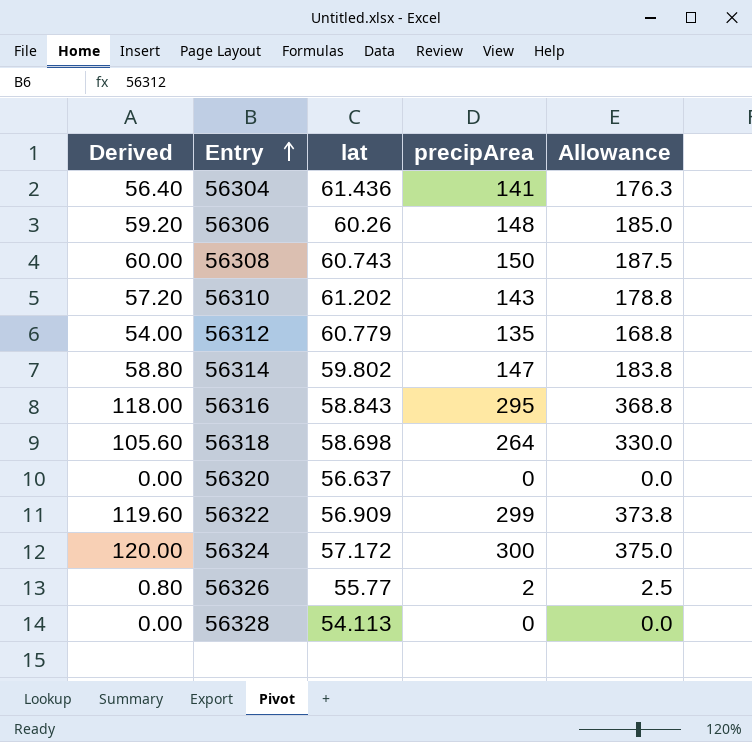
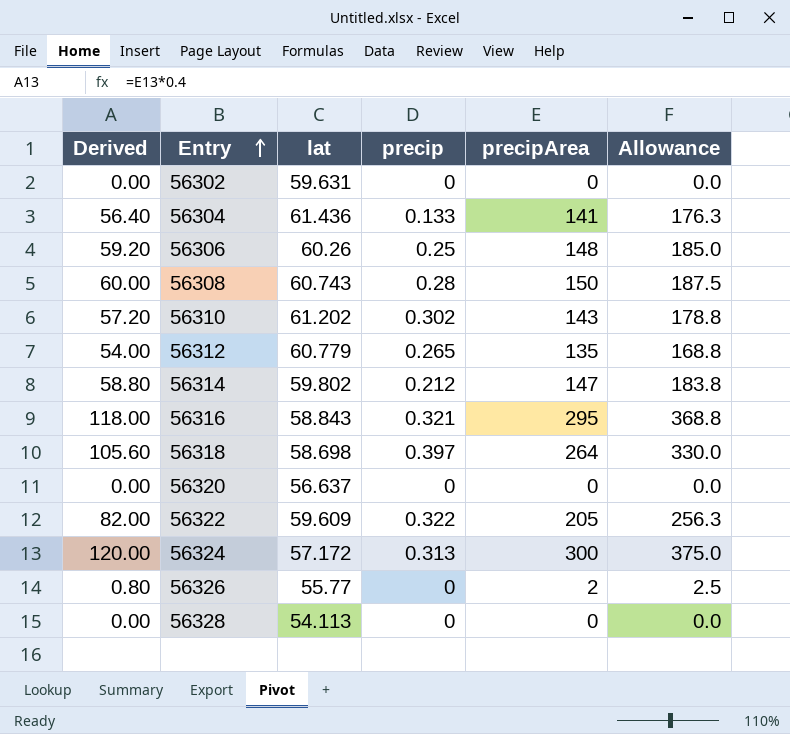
column precip | position: none -> 4
row 56302: none -> 0.00 | 59.631 | 0 | 0 | 0.0
56322 | Derived: 119.60 -> 82.00
56322 | lat: 56.909 -> 59.609
56322 | precipArea: 299 -> 205
56322 | Allowance: 373.8 -> 256.3

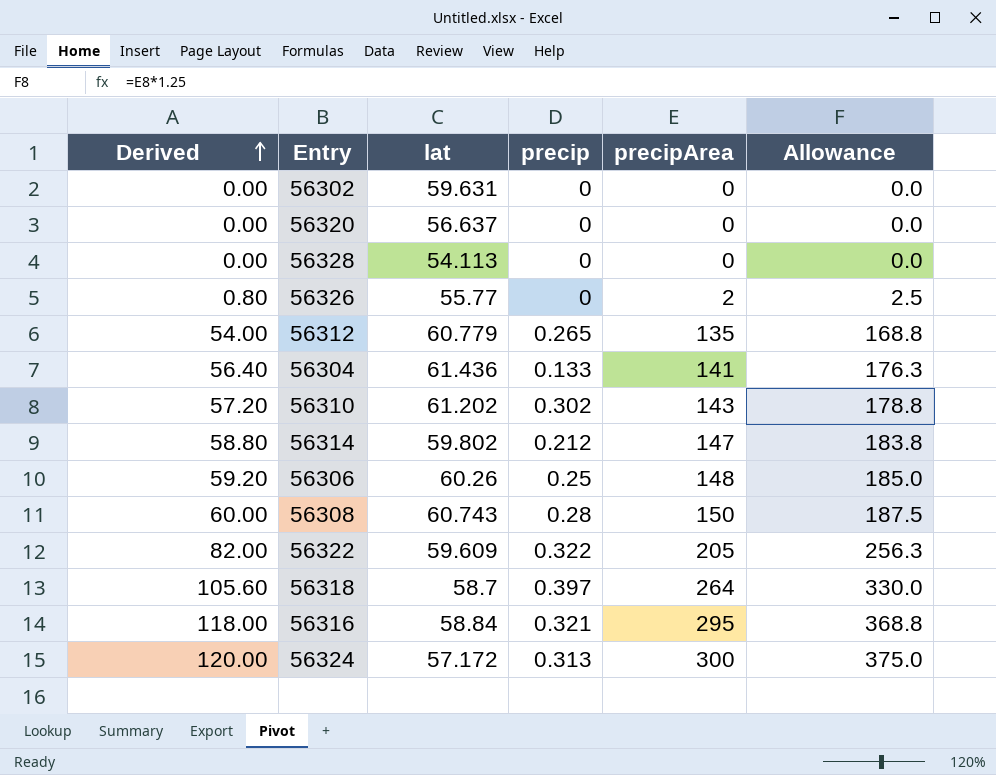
row order: Entry ascending -> Derived ascending
56318 | lat: 58.698 -> 58.7
56316 | lat: 58.843 -> 58.84

